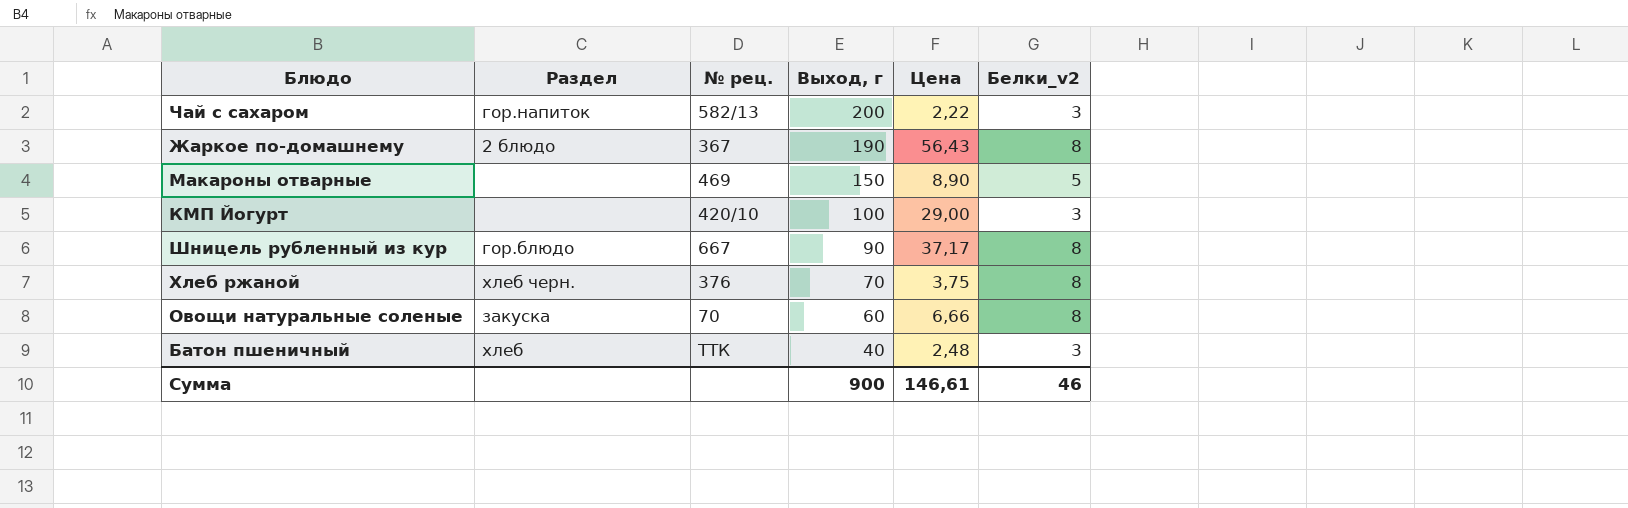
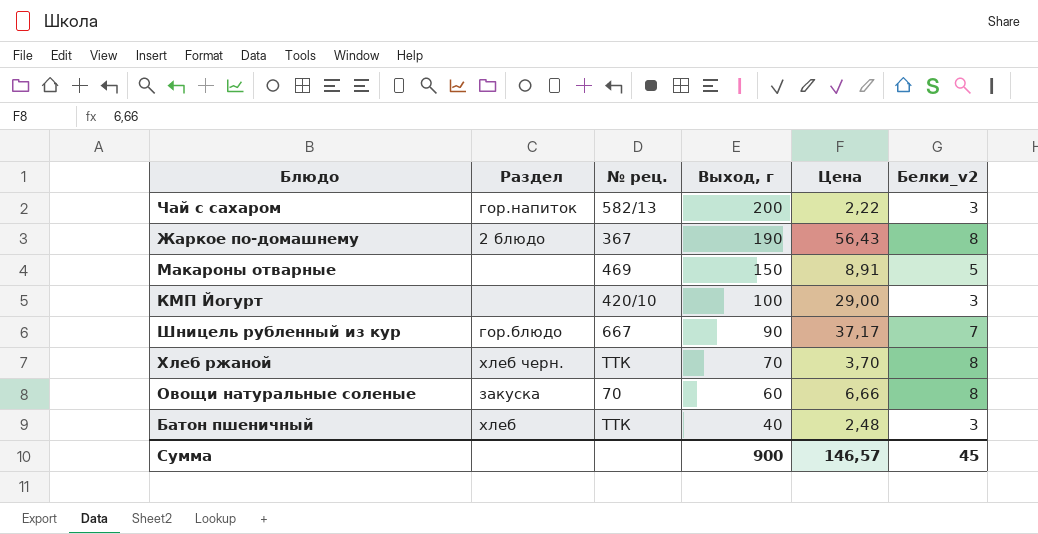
Макароны отварные | Цена: 8,90 -> 8,91
Шницель рубленный из кур | Белки_v2: 8 -> 7
Хлеб ржаной | № рец.: 376 -> ТТК
Хлеб ржаной | Цена: 3,75 -> 3,70
Сумма | Цена: 146,61 -> 146,57
Сумма | Белки_v2: 46 -> 45

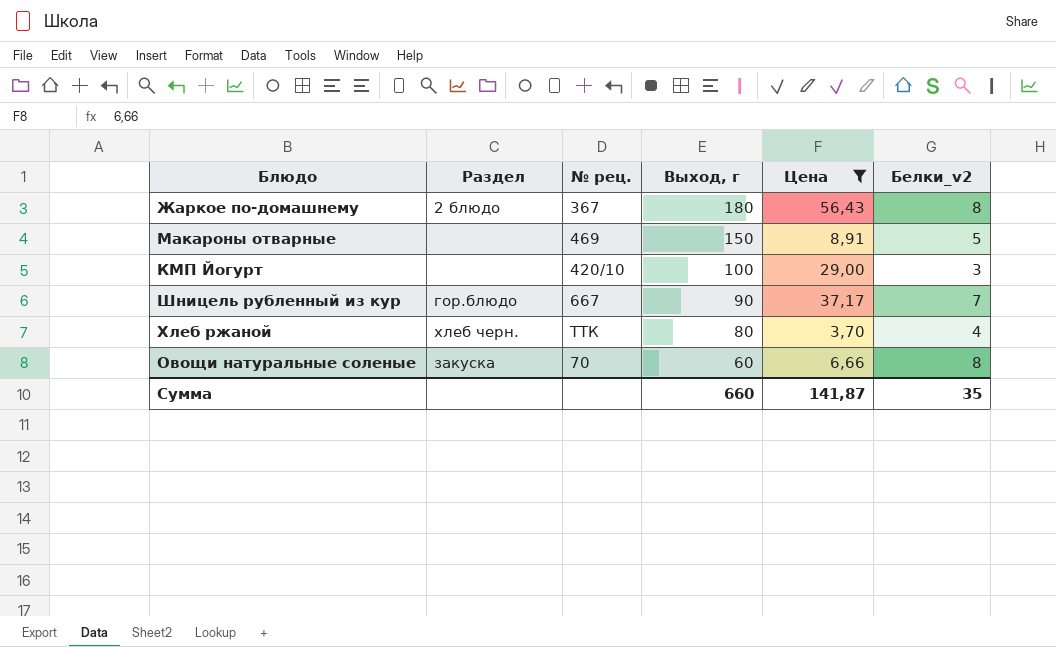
filter: none -> Цена >= 3,70
Жаркое по-домашнему | Выход, г: 190 -> 180
Хлеб ржаной | Выход, г: 70 -> 80
Хлеб ржаной | Белки_v2: 8 -> 4
Сумма | Выход, г: 900 -> 660
Сумма | Цена: 146,57 -> 141,87
Сумма | Белки_v2: 45 -> 35

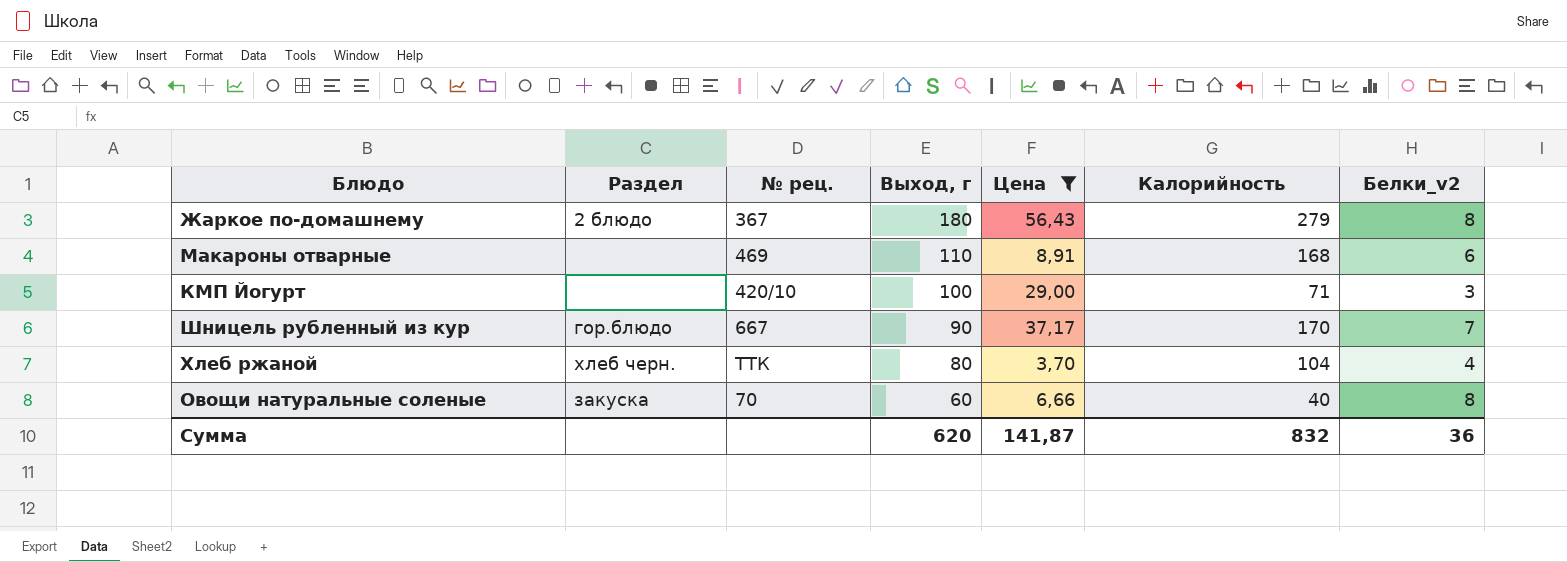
column Калорийность | position: none -> 6
Макароны отварные | Выход, г: 150 -> 110
Макароны отварные | Белки_v2: 5 -> 6
Сумма | Выход, г: 660 -> 620
Сумма | Белки_v2: 35 -> 36

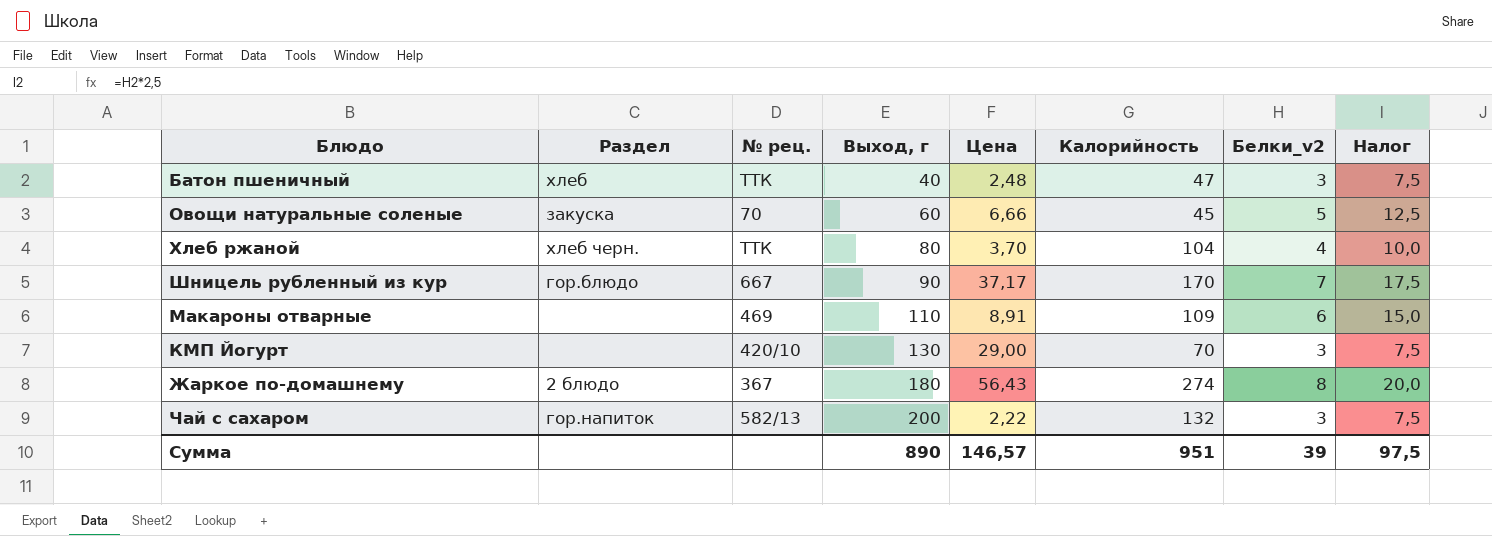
filter: Цена >= 3,70 -> none
row order: Выход, г descending -> Выход, г ascending
column Налог | formula: none -> [Белки_v2] * 2,5
Овощи натуральные соленые | Калорийность: 40 -> 45
Овощи натуральные соленые | Белки_v2: 8 -> 5
Макароны отварные | Калорийность: 168 -> 109
КМП Йогурт | Выход, г: 100 -> 130
КМП Йогурт | Калорийность: 71 -> 70
Жаркое по-домашнему | Калорийность: 279 -> 274
Сумма | Выход, г: 620 -> 890
Сумма | Цена: 141,87 -> 146,57
Сумма | Калорийность: 832 -> 951
Сумма | Белки_v2: 36 -> 39

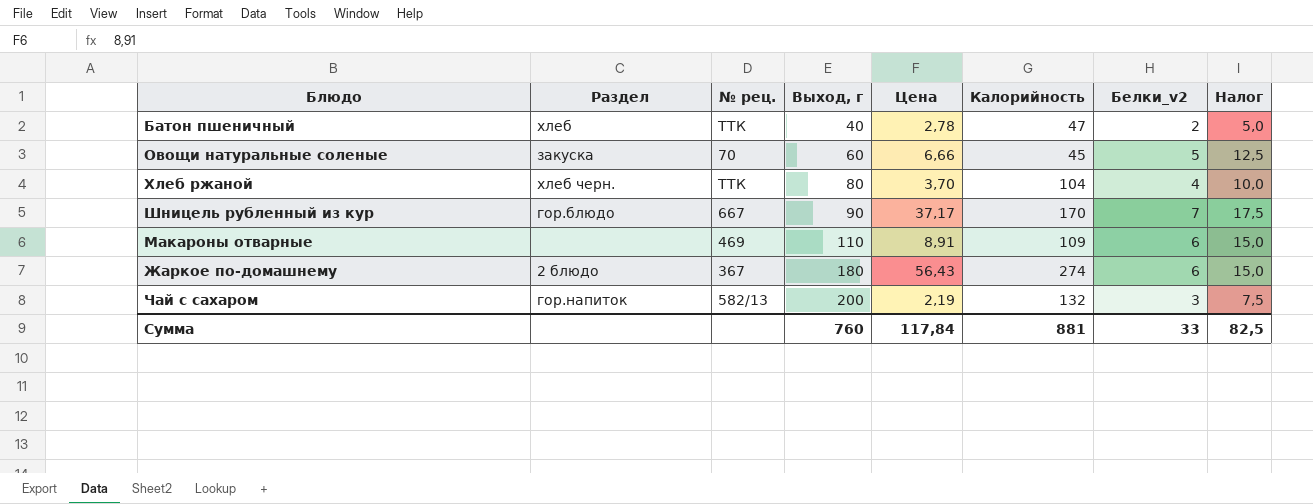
row КМП Йогурт: none | 420/10 | 130 | 29,00 | 70 | 3 | 7,5 -> none
Батон пшеничный | Цена: 2,48 -> 2,78
Батон пшеничный | Белки_v2: 3 -> 2
Батон пшеничный | Налог: 7,5 -> 5,0
Жаркое по-домашнему | Белки_v2: 8 -> 6
Жаркое по-домашнему | Налог: 20,0 -> 15,0
Чай с сахаром | Цена: 2,22 -> 2,19
Сумма | Выход, г: 890 -> 760
Сумма | Цена: 146,57 -> 117,84
Сумма | Калорийность: 951 -> 881
Сумма | Белки_v2: 39 -> 33
Сумма | Налог: 97,5 -> 82,5

